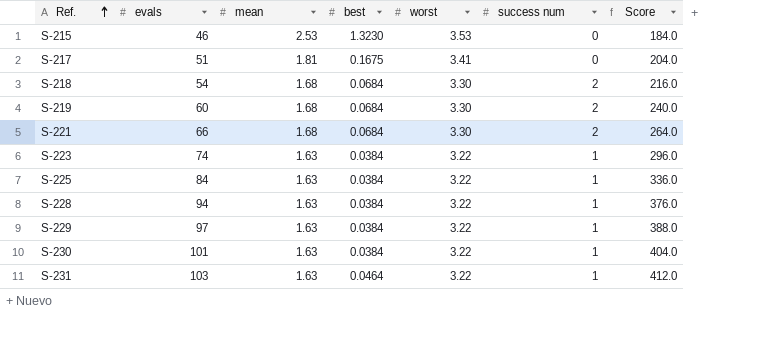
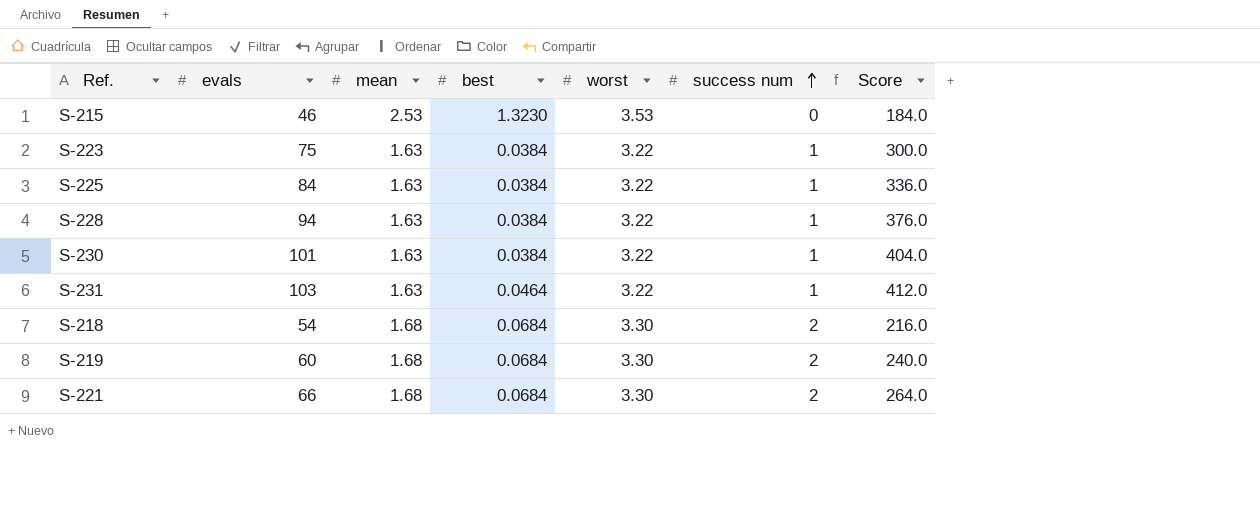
row order: Ref. ascending -> success num ascending
row S-217: 51 | 1.81 | 0.1675 | 3.41 | 0 | 204.0 -> none
row S-229: 97 | 1.63 | 0.0384 | 3.22 | 1 | 388.0 -> none
S-223 | evals: 74 -> 75
S-223 | Score: 296.0 -> 300.0

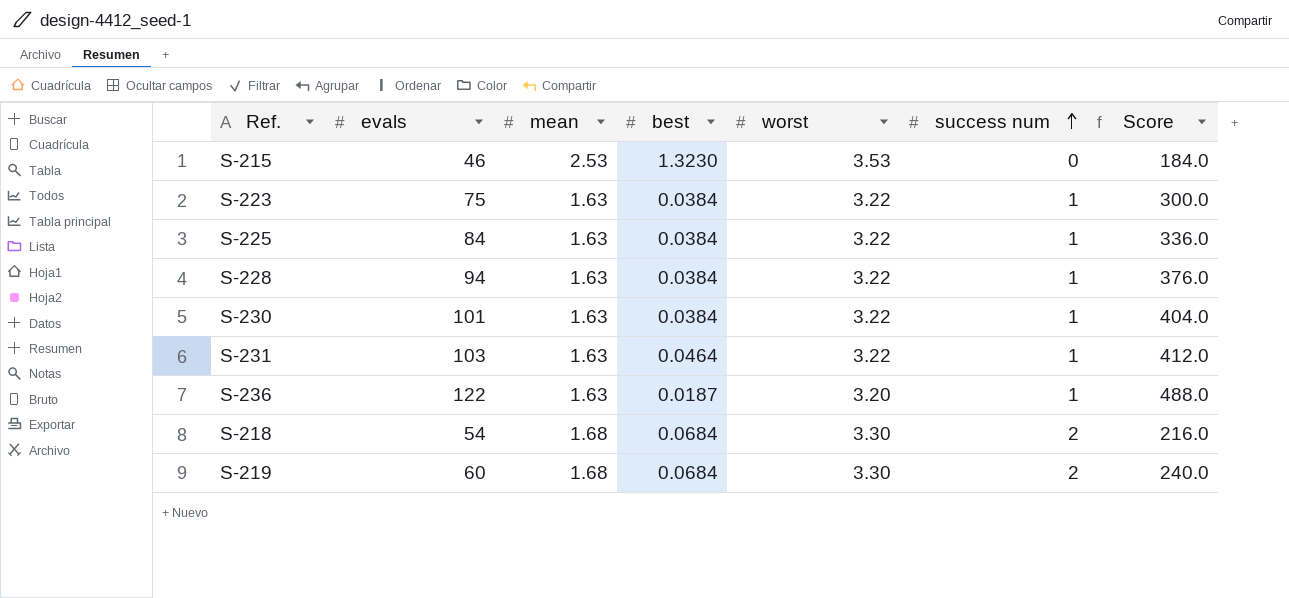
row S-221: 66 | 1.68 | 0.0684 | 3.30 | 2 | 264.0 -> none
row S-236: none -> 122 | 1.63 | 0.0187 | 3.20 | 1 | 488.0

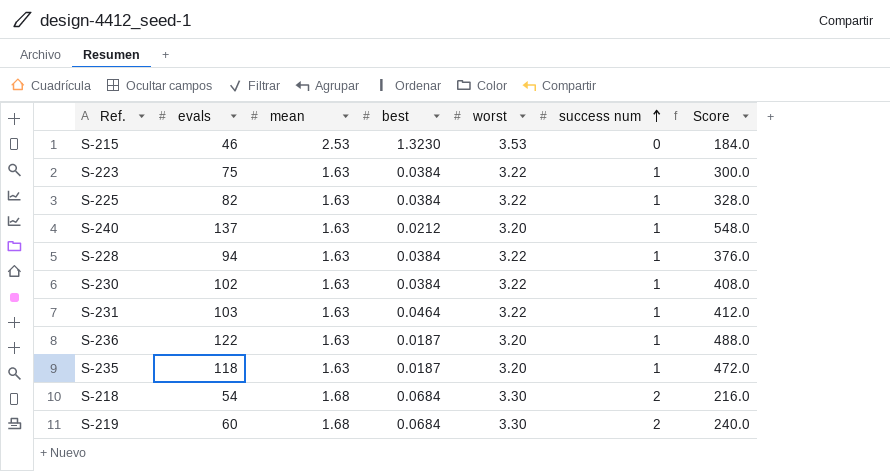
S-225 | evals: 84 -> 82
S-225 | Score: 336.0 -> 328.0
row S-240: none -> 137 | 1.63 | 0.0212 | 3.20 | 1 | 548.0
S-230 | evals: 101 -> 102
S-230 | Score: 404.0 -> 408.0
row S-235: none -> 118 | 1.63 | 0.0187 | 3.20 | 1 | 472.0

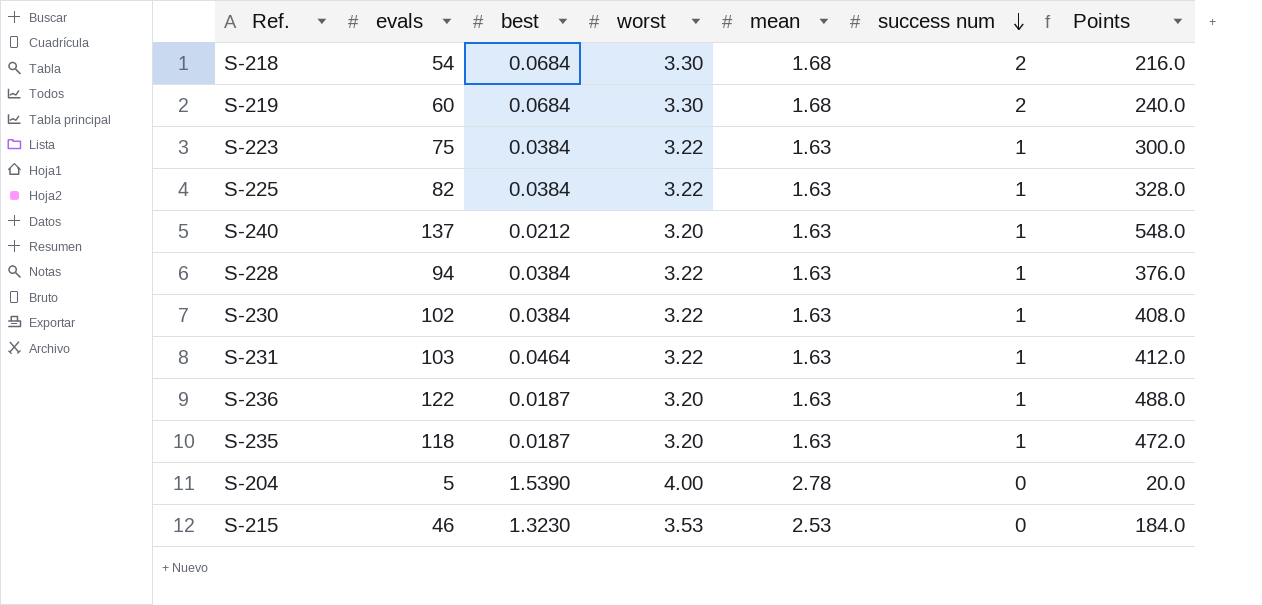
row order: success num ascending -> success num descending
column mean | position: 3 -> 5
column name: Score -> Points
row S-204: none -> 5 | 1.5390 | 4.00 | 2.78 | 0 | 20.0

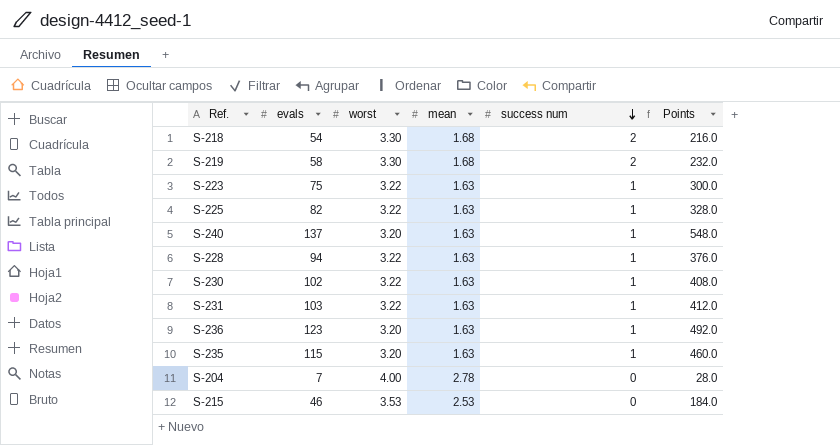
column best | position: 3 -> none
S-219 | evals: 60 -> 58
S-219 | Points: 240.0 -> 232.0
S-236 | evals: 122 -> 123
S-236 | Points: 488.0 -> 492.0
S-235 | evals: 118 -> 115
S-235 | Points: 472.0 -> 460.0
S-204 | evals: 5 -> 7
S-204 | Points: 20.0 -> 28.0

